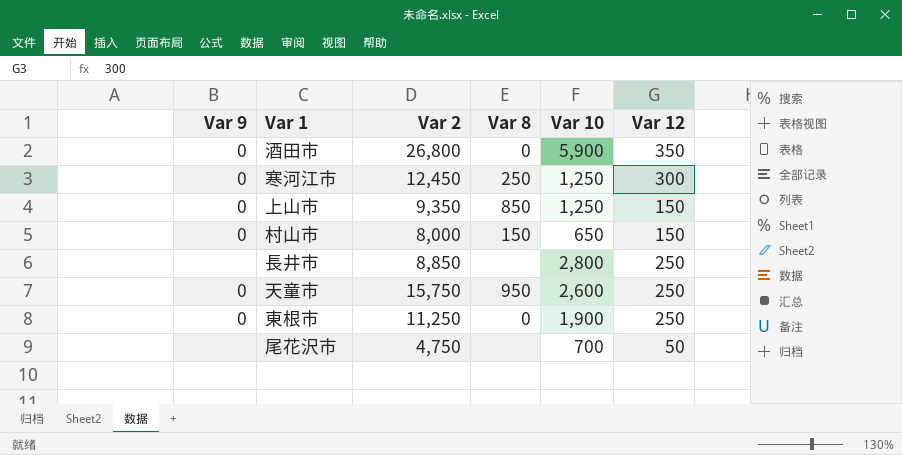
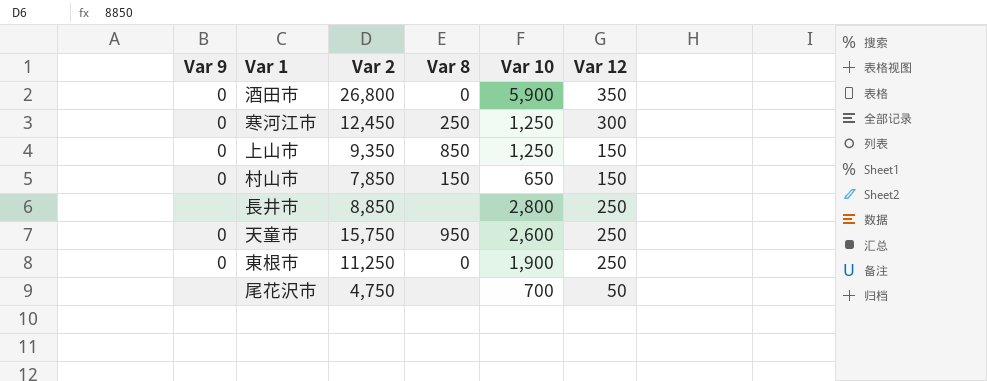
村山市 | Var 2: 8,000 -> 7,850

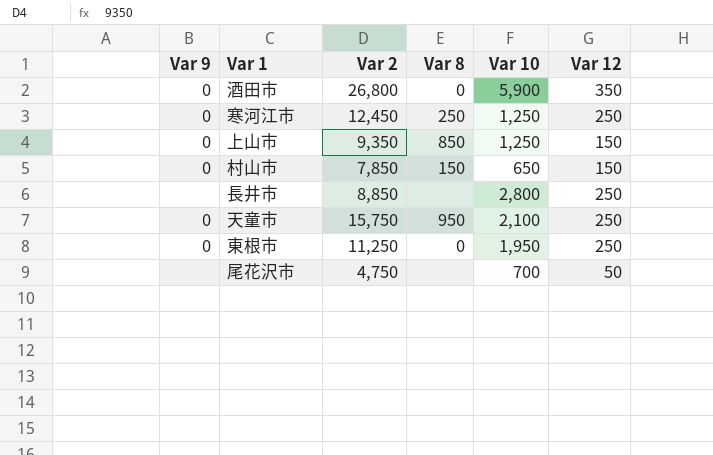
寒河江市 | Var 12: 300 -> 250
天童市 | Var 10: 2,600 -> 2,100
東根市 | Var 10: 1,900 -> 1,950

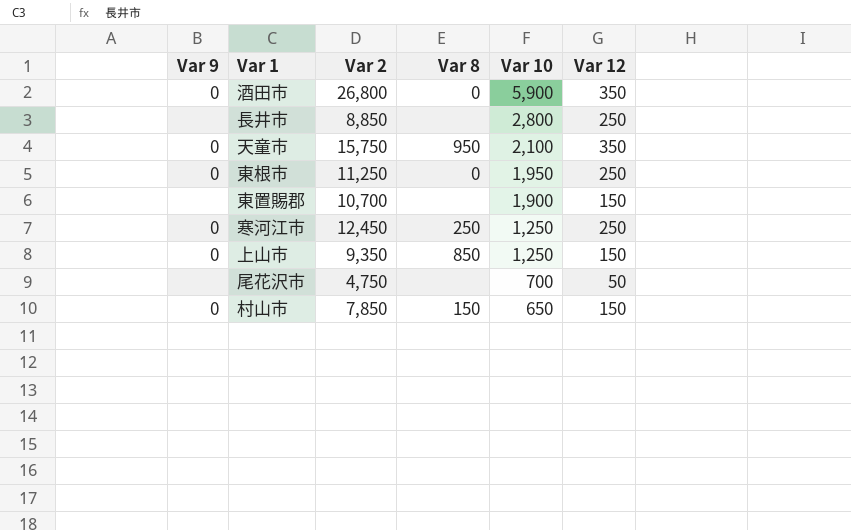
row order: none -> Var 10 descending
天童市 | Var 12: 250 -> 350
row 東置賜郡: none -> none | 10,700 | none | 1,900 | 150

